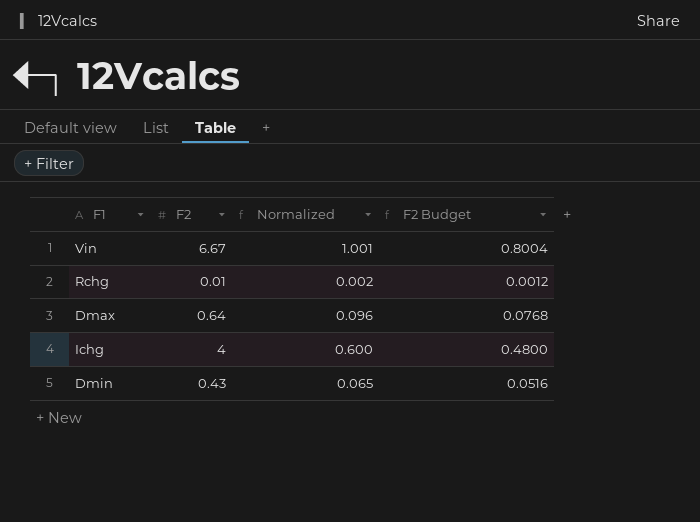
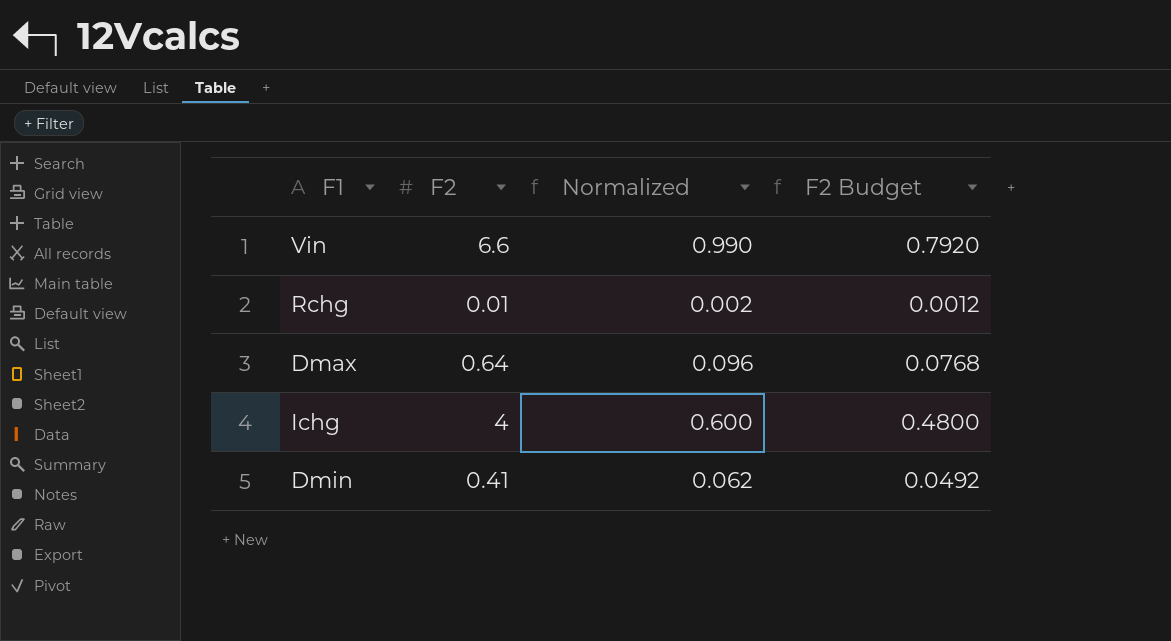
Vin | F2: 6.67 -> 6.6
Vin | Normalized: 1.001 -> 0.990
Vin | F2 Budget: 0.8004 -> 0.7920
Dmin | F2: 0.43 -> 0.41
Dmin | Normalized: 0.065 -> 0.062
Dmin | F2 Budget: 0.0516 -> 0.0492

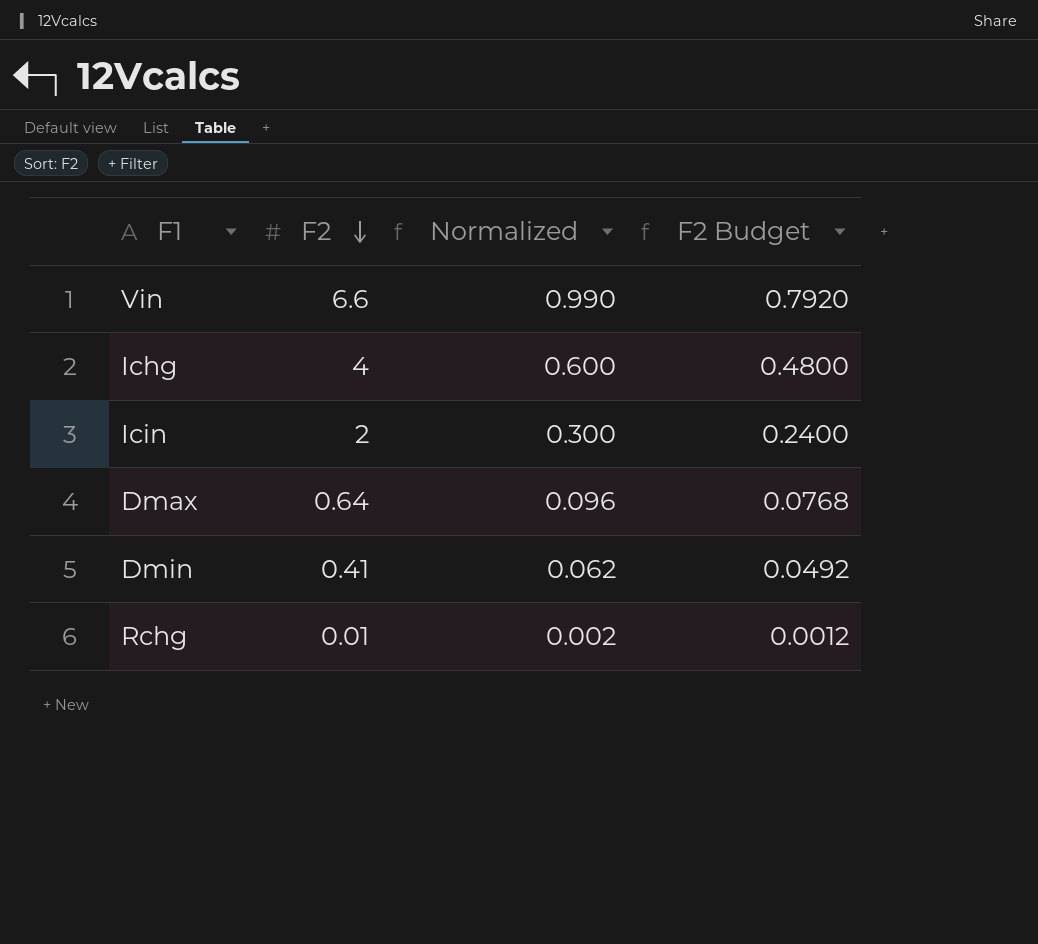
row order: none -> F2 descending
row Icin: none -> 2 | 0.300 | 0.2400

